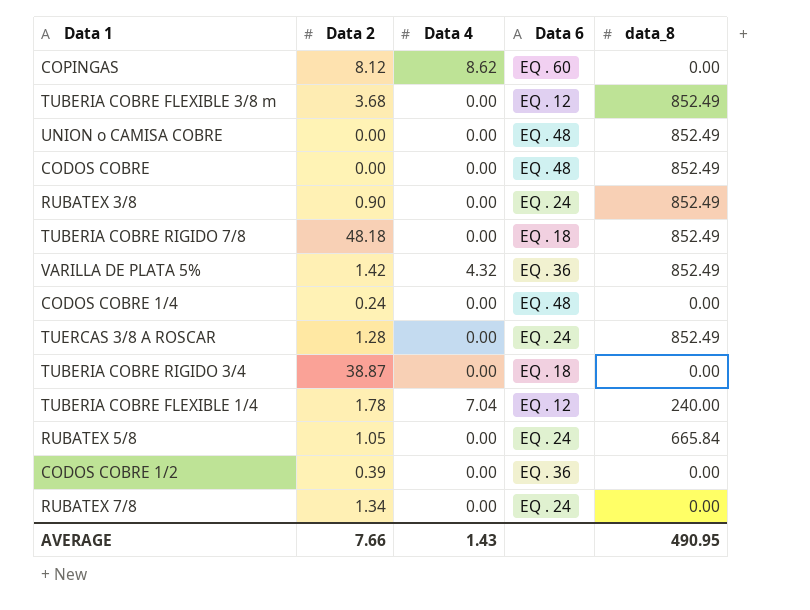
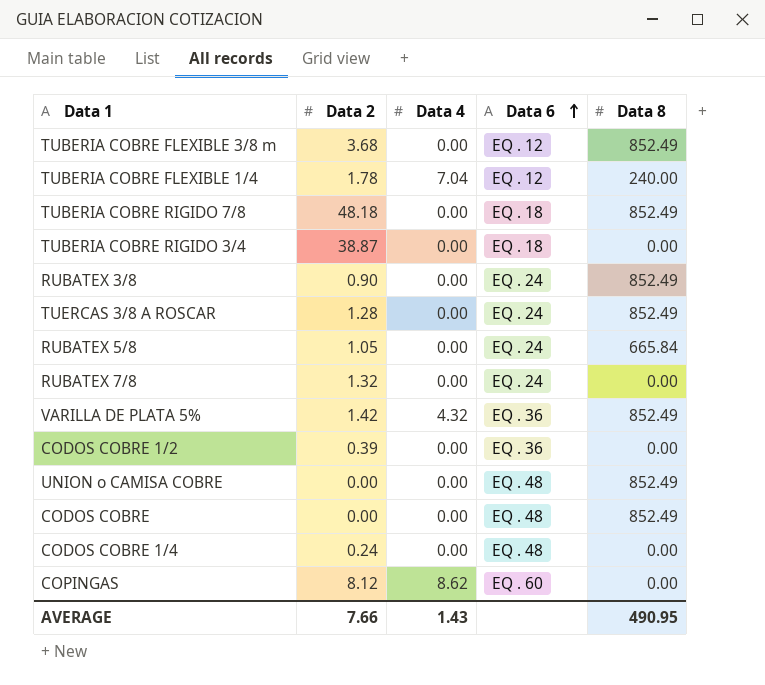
row order: none -> Data 6 ascending
column name: data_8 -> Data 8
RUBATEX 7/8 | Data 2: 1.34 -> 1.32

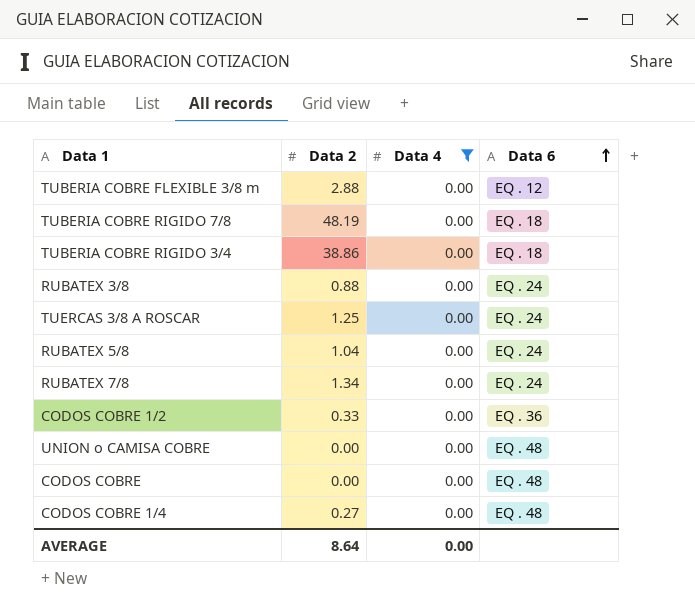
filter: none -> Data 4 = 0.00
column Data 8 | position: 5 -> none
TUBERIA COBRE FLEXIBLE 3/8 m | Data 2: 3.68 -> 2.88
TUBERIA COBRE RIGIDO 7/8 | Data 2: 48.18 -> 48.19
TUBERIA COBRE RIGIDO 3/4 | Data 2: 38.87 -> 38.86
RUBATEX 3/8 | Data 2: 0.90 -> 0.88
TUERCAS 3/8 A ROSCAR | Data 2: 1.28 -> 1.25
RUBATEX 5/8 | Data 2: 1.05 -> 1.04
RUBATEX 7/8 | Data 2: 1.32 -> 1.34
CODOS COBRE 1/2 | Data 2: 0.39 -> 0.33
CODOS COBRE 1/4 | Data 2: 0.24 -> 0.27
AVERAGE | Data 2: 7.66 -> 8.64
AVERAGE | Data 4: 1.43 -> 0.00

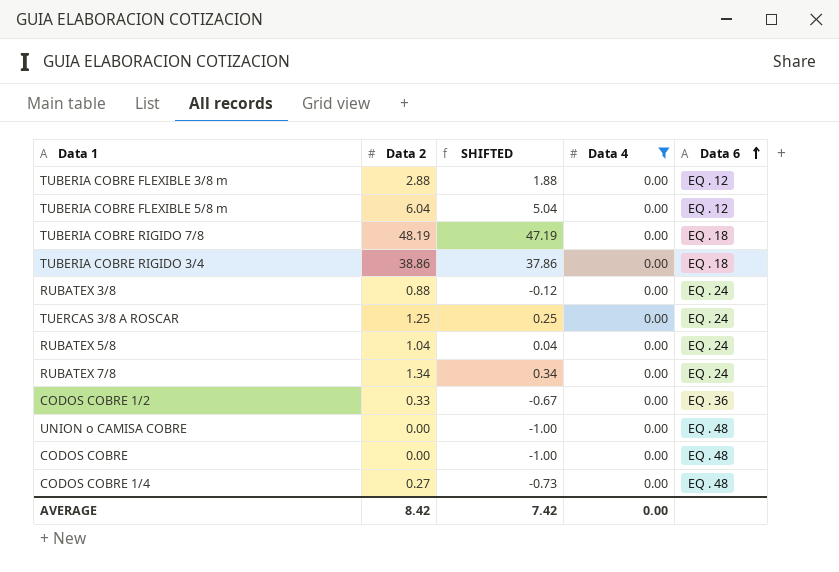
column SHIFTED | formula: none -> [Data 2] - 1
row TUBERIA COBRE FLEXIBLE 5/8 m: none -> 6.04 | 5.04 | 0.00 | EQ . 12
AVERAGE | Data 2: 8.64 -> 8.42

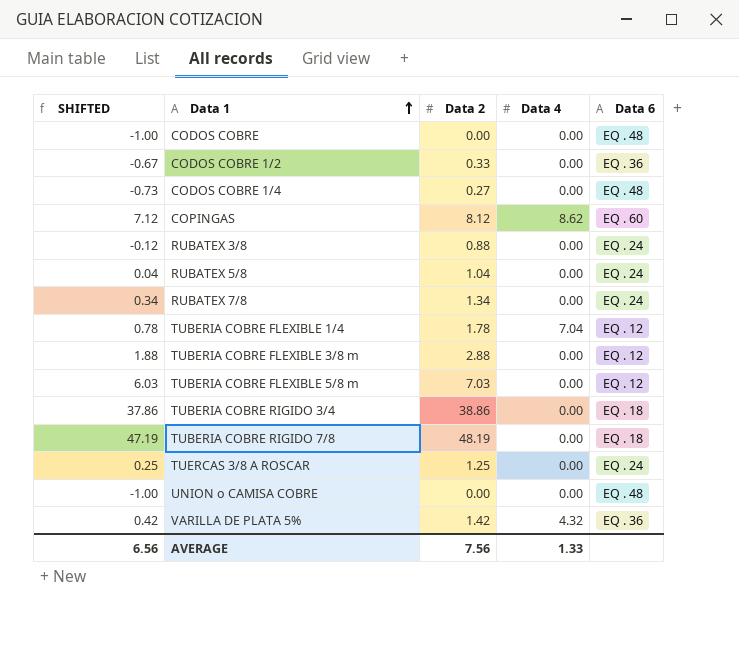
filter: Data 4 = 0.00 -> none
row order: Data 6 ascending -> Data 1 ascending
column SHIFTED | position: 3 -> 1
TUBERIA COBRE FLEXIBLE 5/8 m | SHIFTED: 5.04 -> 6.03
TUBERIA COBRE FLEXIBLE 5/8 m | Data 2: 6.04 -> 7.03
AVERAGE | SHIFTED: 7.42 -> 6.56
AVERAGE | Data 2: 8.42 -> 7.56
AVERAGE | Data 4: 0.00 -> 1.33

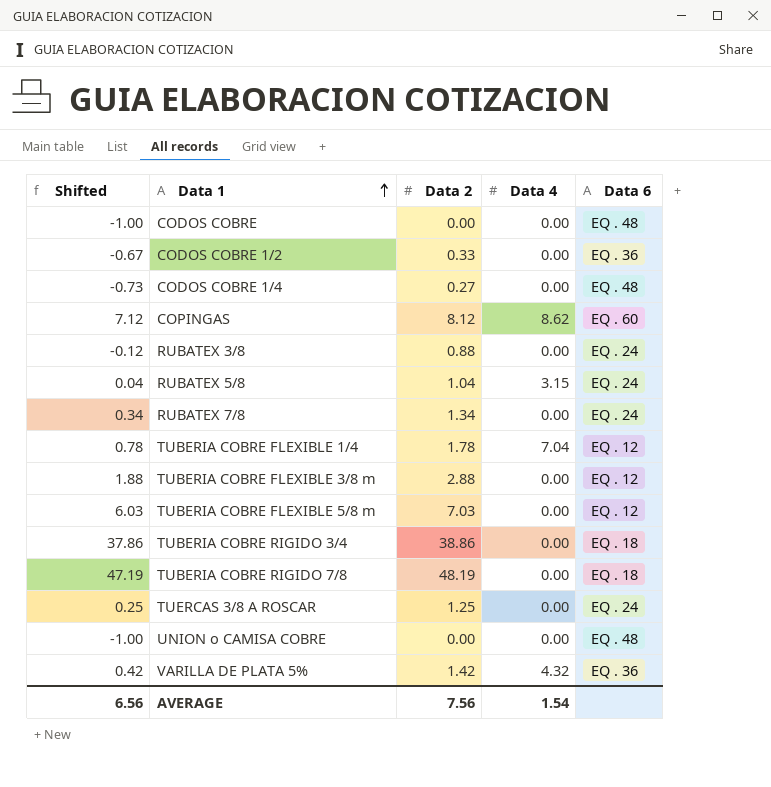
column name: SHIFTED -> Shifted
RUBATEX 5/8 | Data 4: 0.00 -> 3.15
AVERAGE | Data 4: 1.33 -> 1.54

